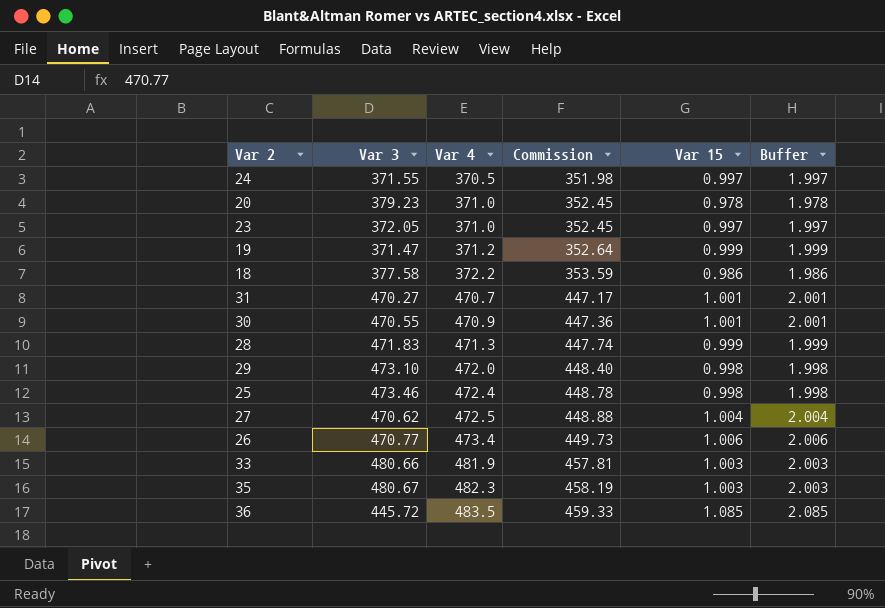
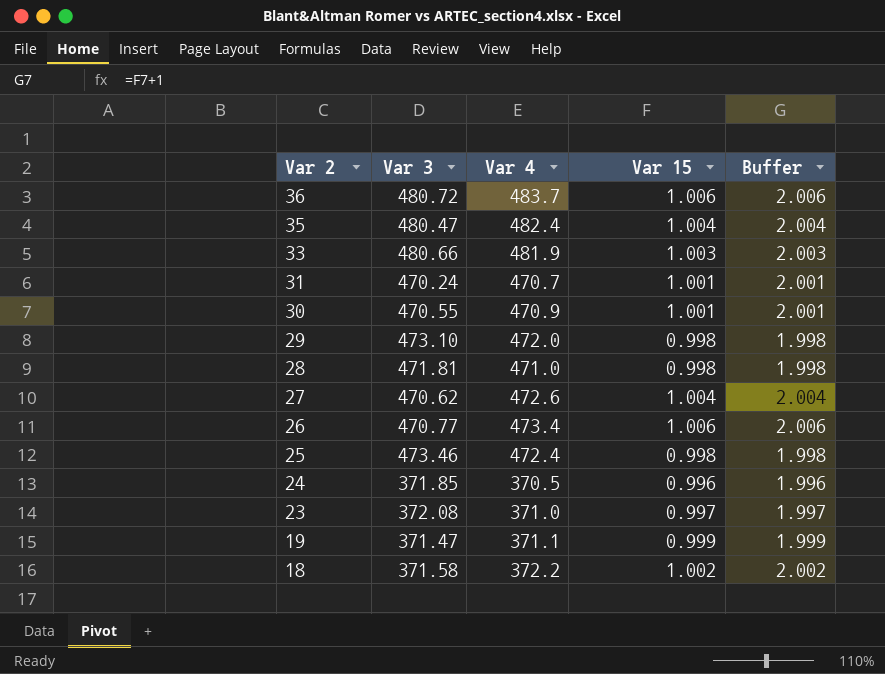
row order: Var 4 ascending -> Var 2 descending
column Commission | formula: [Var 4] * 0.95 -> none
row 20: 379.23 | 371.0 | 352.45 | 0.978 | 1.978 -> none
36 | Var 3: 445.72 -> 480.72
36 | Var 4: 483.5 -> 483.7
36 | Var 15: 1.085 -> 1.006
36 | Buffer: 2.085 -> 2.006
35 | Var 3: 480.67 -> 480.47
35 | Var 4: 482.3 -> 482.4
35 | Var 15: 1.003 -> 1.004
35 | Buffer: 2.003 -> 2.004
31 | Var 3: 470.27 -> 470.24
28 | Var 3: 471.83 -> 471.81
28 | Var 4: 471.3 -> 471.0
28 | Var 15: 0.999 -> 0.998
28 | Buffer: 1.999 -> 1.998
27 | Var 4: 472.5 -> 472.6
24 | Var 3: 371.55 -> 371.85
24 | Var 15: 0.997 -> 0.996
24 | Buffer: 1.997 -> 1.996
23 | Var 3: 372.05 -> 372.08
19 | Var 4: 371.2 -> 371.1
18 | Var 3: 377.58 -> 371.58
18 | Var 15: 0.986 -> 1.002
18 | Buffer: 1.986 -> 2.002

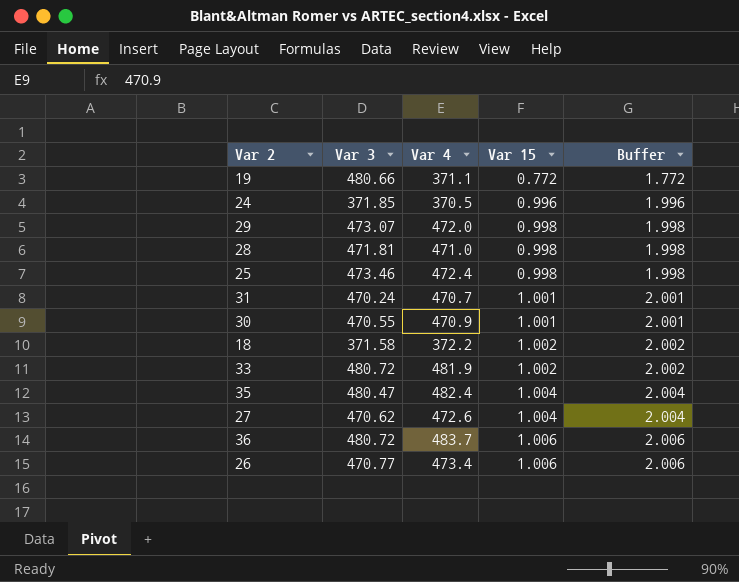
row order: Var 2 descending -> Var 15 ascending
row 23: 372.08 | 371.0 | 0.997 | 1.997 -> none
19 | Var 3: 371.47 -> 480.66
19 | Var 15: 0.999 -> 0.772
19 | Buffer: 1.999 -> 1.772
29 | Var 3: 473.10 -> 473.07
33 | Var 3: 480.66 -> 480.72
33 | Var 15: 1.003 -> 1.002
33 | Buffer: 2.003 -> 2.002

